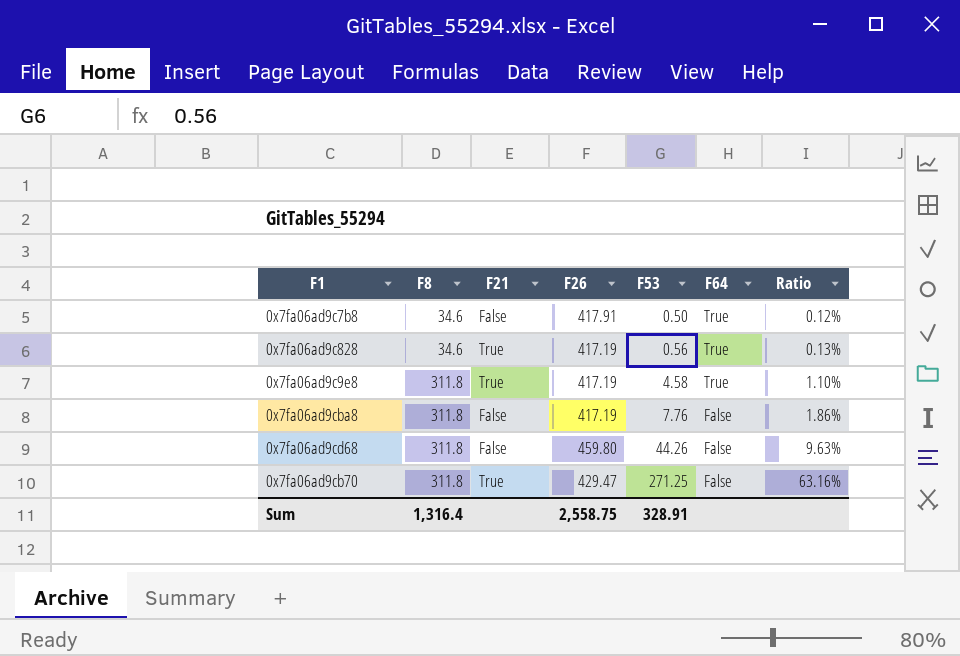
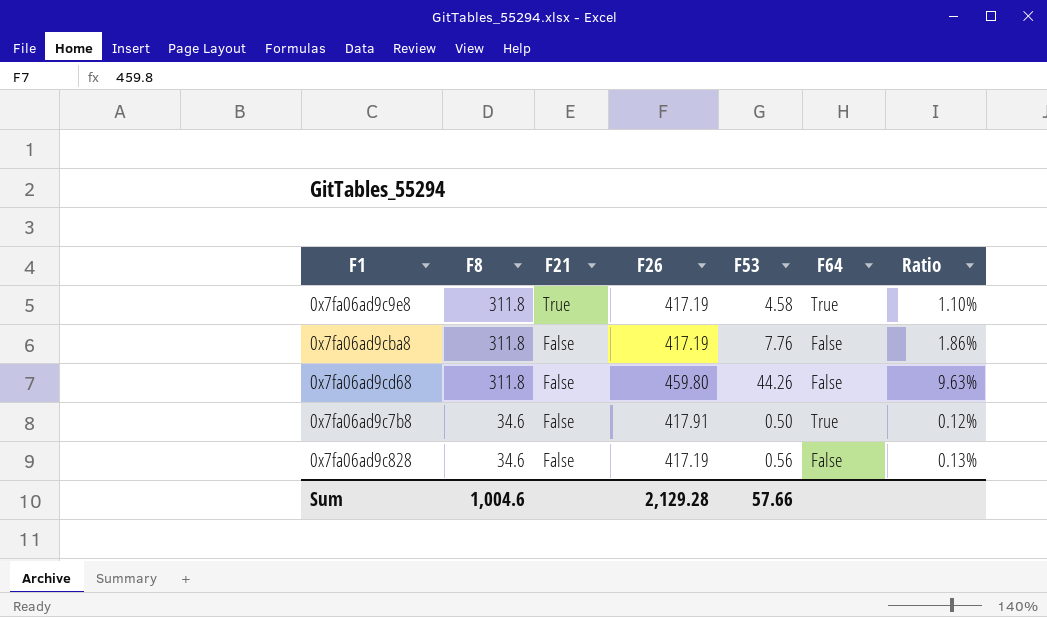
row order: F8 ascending -> F8 descending
row 0x7fa06ad9cb70: 311.8 | True | 429.47 | 271.25 | False | 63.16% -> none
0x7fa06ad9c828 | F21: True -> False
0x7fa06ad9c828 | F64: True -> False
Sum | F8: 1,316.4 -> 1,004.6
Sum | F26: 2,558.75 -> 2,129.28
Sum | F53: 328.91 -> 57.66

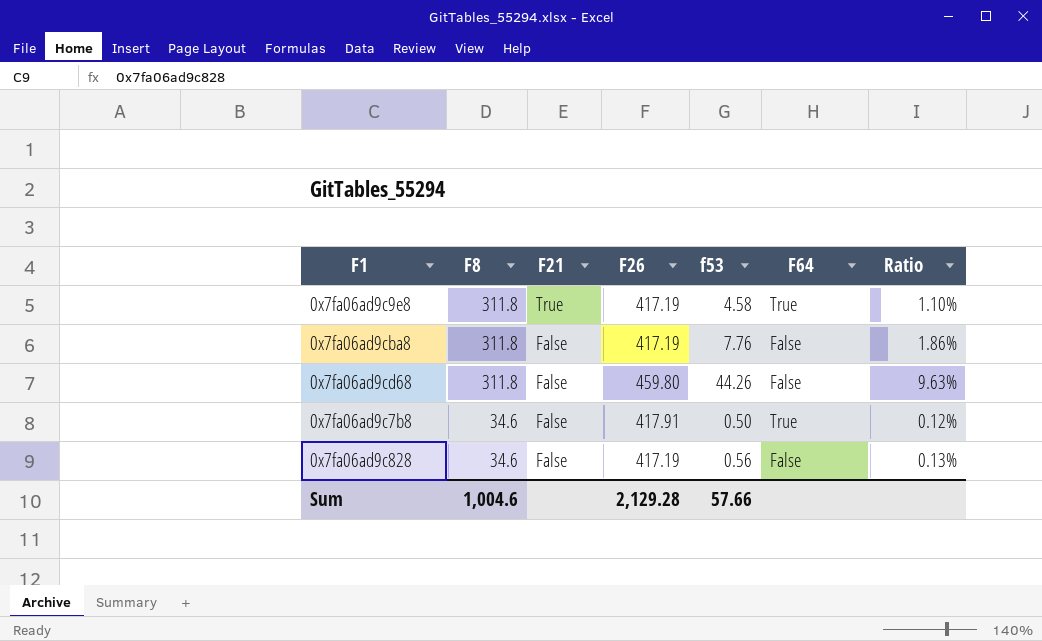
column name: F53 -> f53

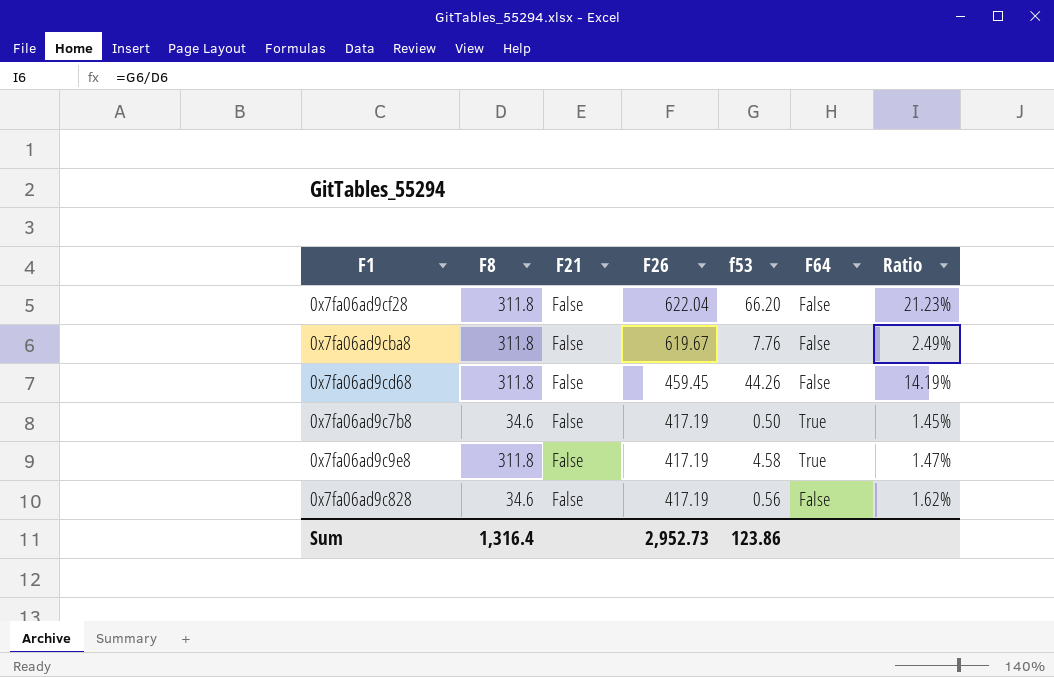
row order: F8 descending -> F26 descending
column Ratio | formula: [f53] / [F26] -> [f53] / [F8]
row 0x7fa06ad9cf28: none -> 311.8 | False | 622.04 | 66.20 | False | 21.23%
0x7fa06ad9cba8 | F26: 417.19 -> 619.67
0x7fa06ad9cd68 | F26: 459.80 -> 459.45
0x7fa06ad9c7b8 | F26: 417.91 -> 417.19
0x7fa06ad9c9e8 | F21: True -> False
Sum | F8: 1,004.6 -> 1,316.4
Sum | F26: 2,129.28 -> 2,952.73
Sum | f53: 57.66 -> 123.86

